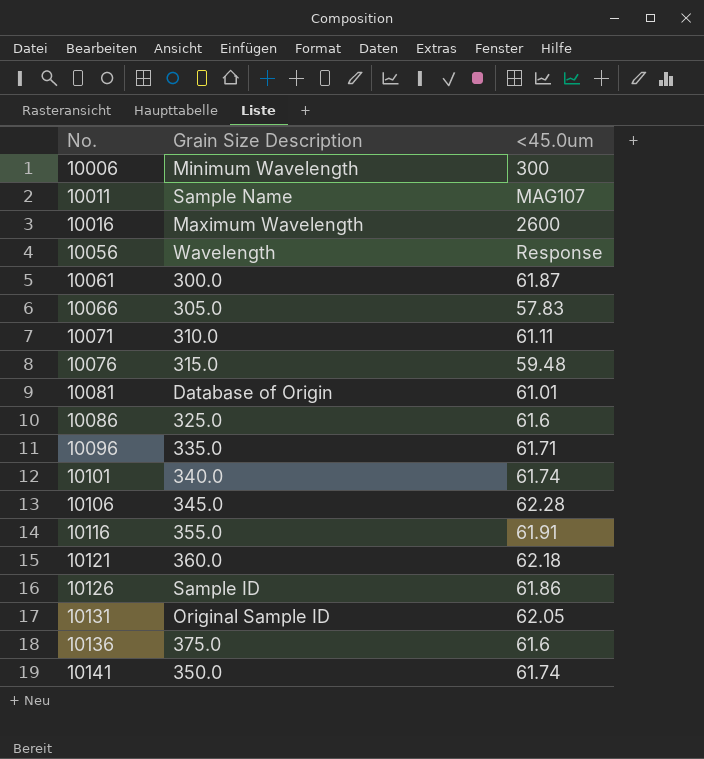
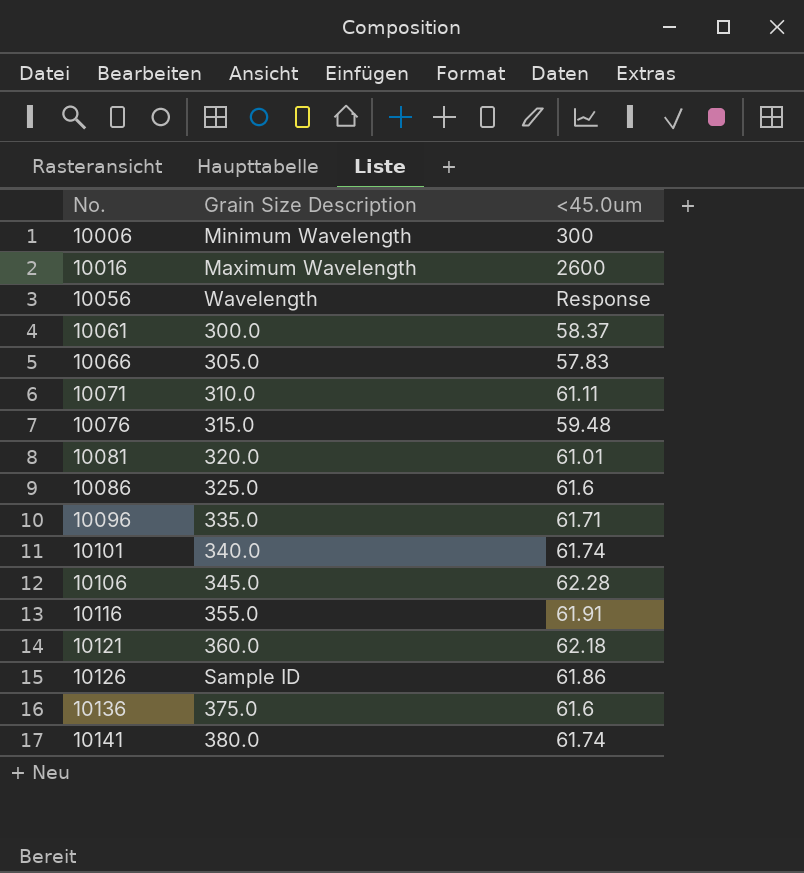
row 10011: Sample Name | MAG107 -> none
row 10131: Original Sample ID | 62.05 -> none
10061 | <45.0um: 61.87 -> 58.37
10081 | Grain Size Description: Database of Origin -> 320.0
10141 | Grain Size Description: 350.0 -> 380.0

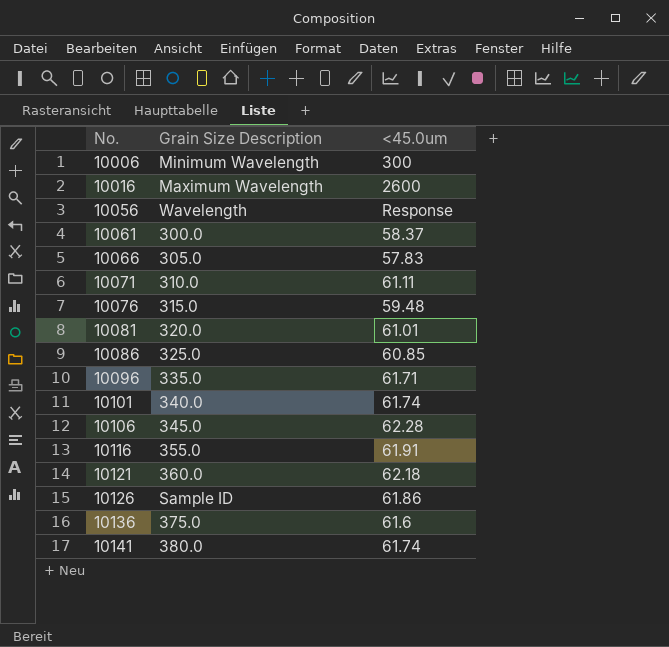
10086 | <45.0um: 61.6 -> 60.85

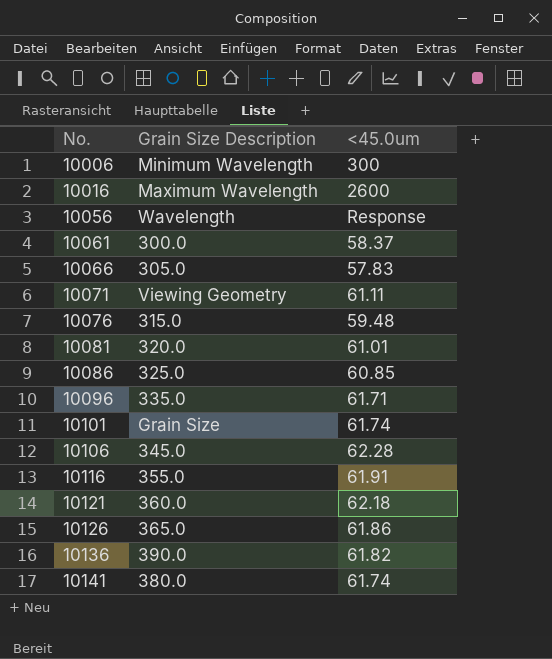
10071 | Grain Size Description: 310.0 -> Viewing Geometry
10101 | Grain Size Description: 340.0 -> Grain Size
10126 | Grain Size Description: Sample ID -> 365.0
10136 | Grain Size Description: 375.0 -> 390.0
10136 | <45.0um: 61.6 -> 61.82

